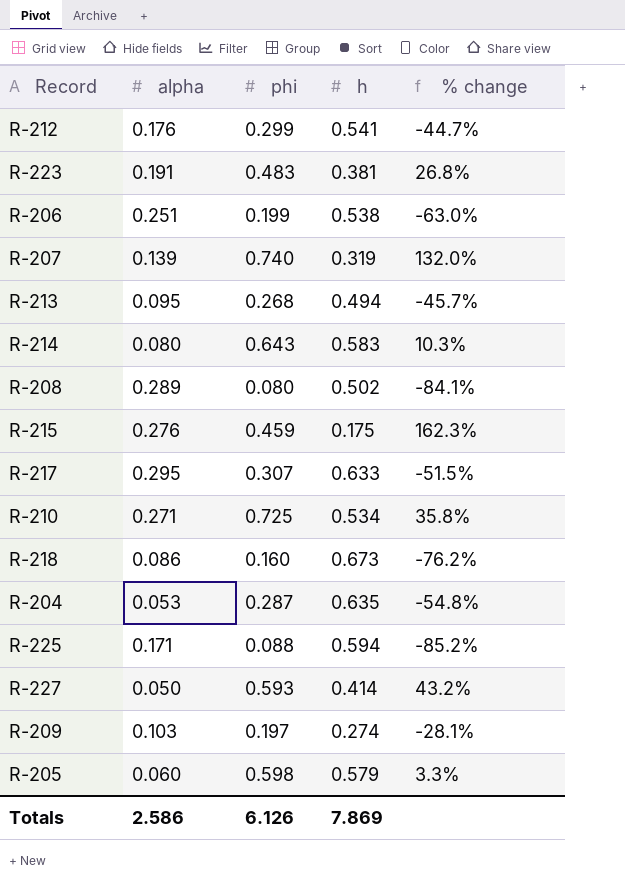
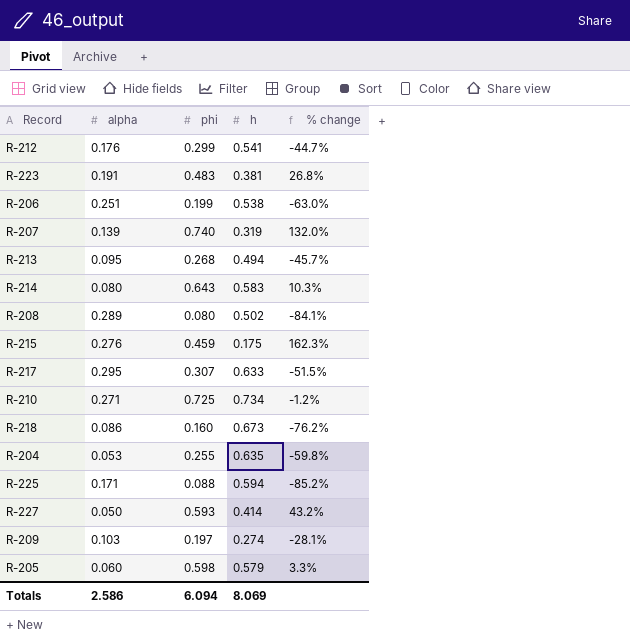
R-210 | h: 0.534 -> 0.734
R-210 | % change: 35.8% -> -1.2%
R-204 | phi: 0.287 -> 0.255
R-204 | % change: -54.8% -> -59.8%
Totals | phi: 6.126 -> 6.094
Totals | h: 7.869 -> 8.069

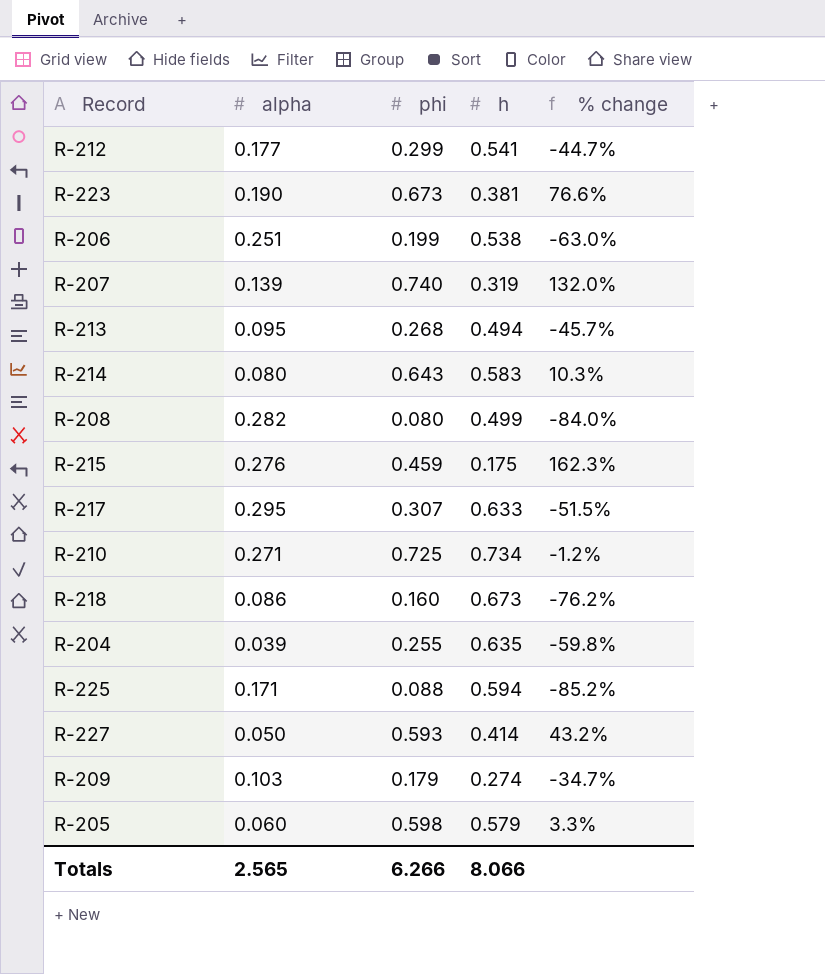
R-212 | alpha: 0.176 -> 0.177
R-223 | alpha: 0.191 -> 0.190
R-223 | phi: 0.483 -> 0.673
R-223 | % change: 26.8% -> 76.6%
R-208 | alpha: 0.289 -> 0.282
R-208 | h: 0.502 -> 0.499
R-208 | % change: -84.1% -> -84.0%
R-204 | alpha: 0.053 -> 0.039
R-209 | phi: 0.197 -> 0.179
R-209 | % change: -28.1% -> -34.7%
Totals | alpha: 2.586 -> 2.565
Totals | phi: 6.094 -> 6.266
Totals | h: 8.069 -> 8.066

